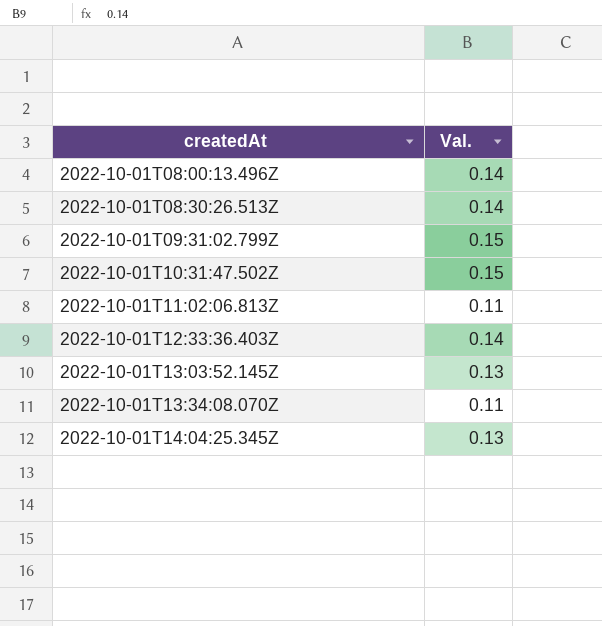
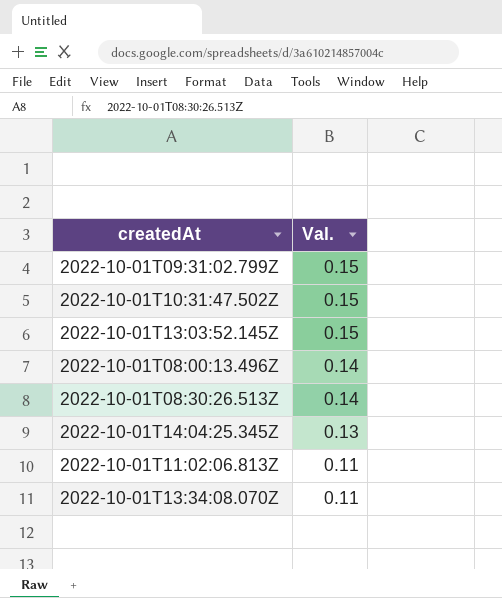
row order: createdAt ascending -> Val. descending
row 2022-10-01T12:33:36.403Z: 0.14 -> none
2022-10-01T13:03:52.145Z | Val.: 0.13 -> 0.15

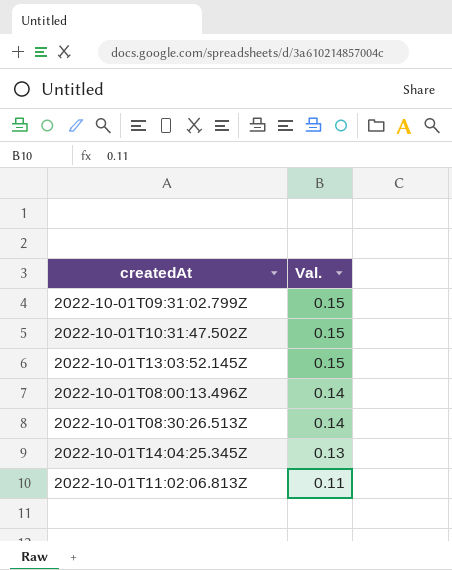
row 2022-10-01T13:34:08.070Z: 0.11 -> none

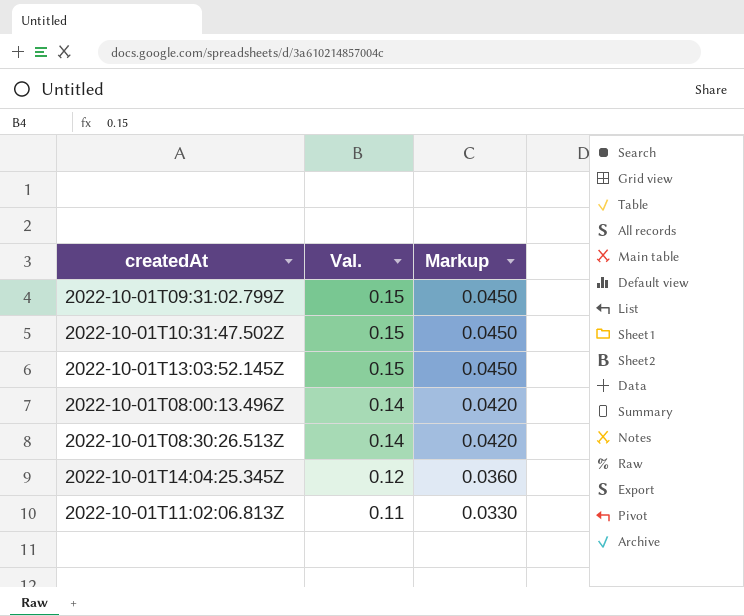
column Markup | formula: none -> [Val.] * 0.3
2022-10-01T14:04:25.345Z | Val.: 0.13 -> 0.12

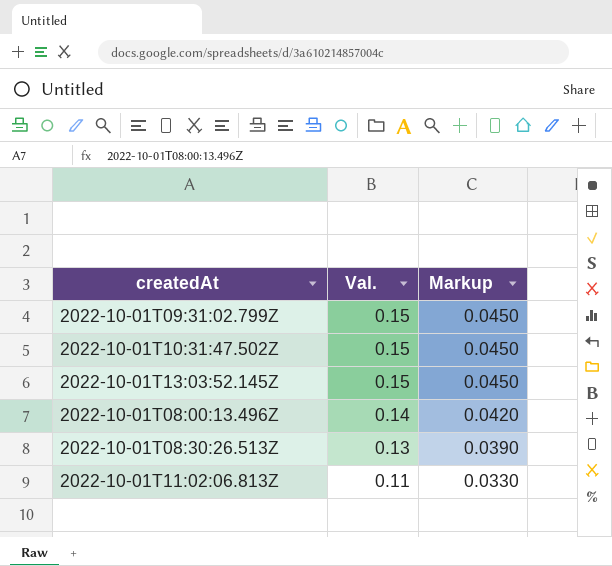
row 2022-10-01T14:04:25.345Z: 0.12 | 0.0360 -> none
2022-10-01T08:30:26.513Z | Val.: 0.14 -> 0.13
2022-10-01T08:30:26.513Z | Markup: 0.0420 -> 0.0390

